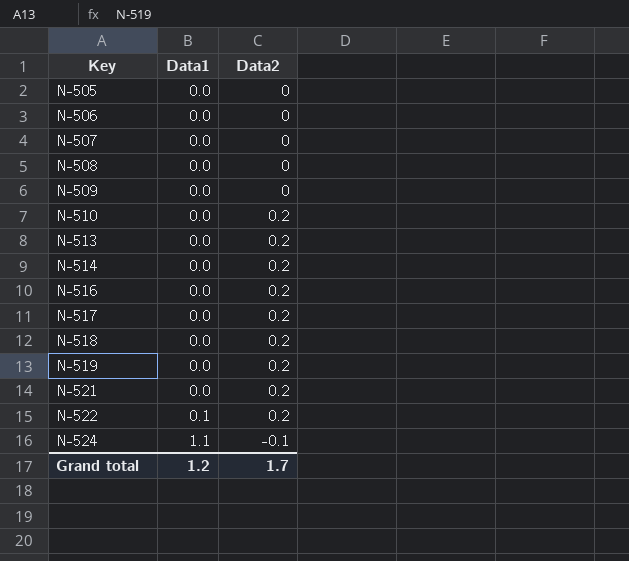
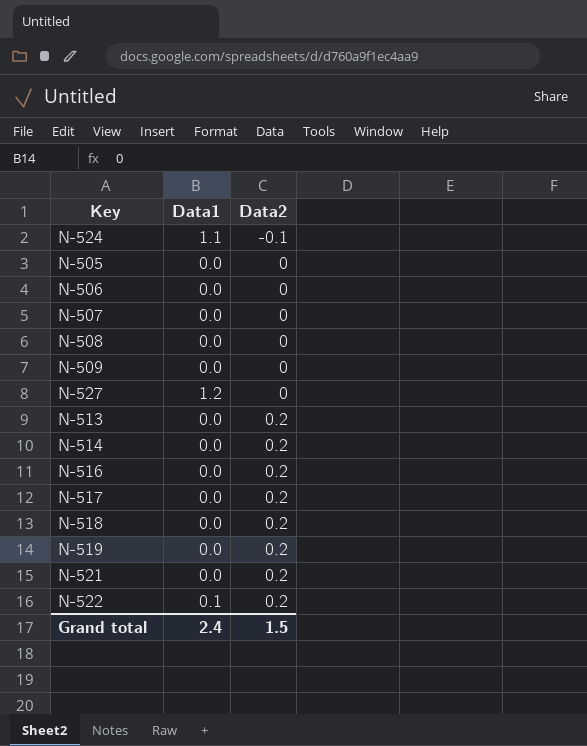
row order: Key ascending -> Data2 ascending
row N-510: 0.0 | 0.2 -> none
row N-527: none -> 1.2 | 0
Grand total | Data1: 1.2 -> 2.4
Grand total | Data2: 1.7 -> 1.5

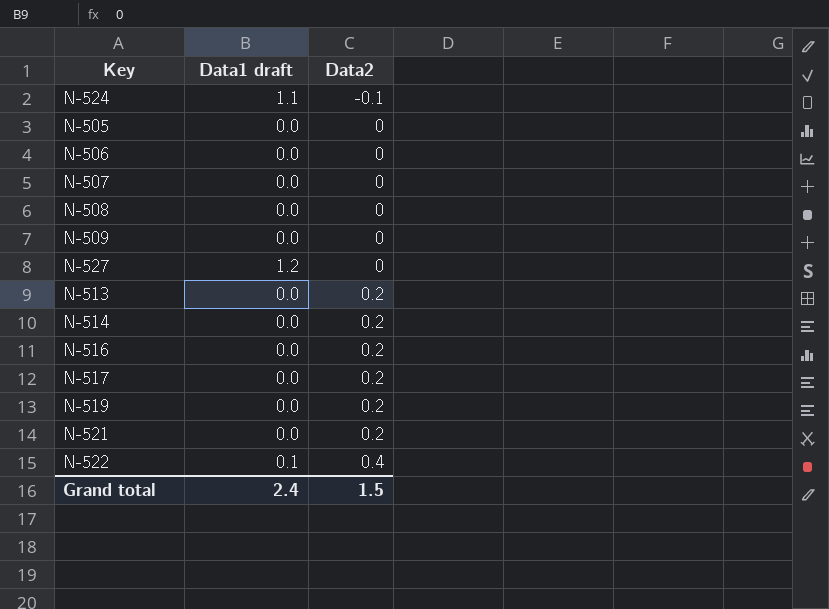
column name: Data1 -> Data1 draft
row N-518: 0.0 | 0.2 -> none
N-522 | Data2: 0.2 -> 0.4

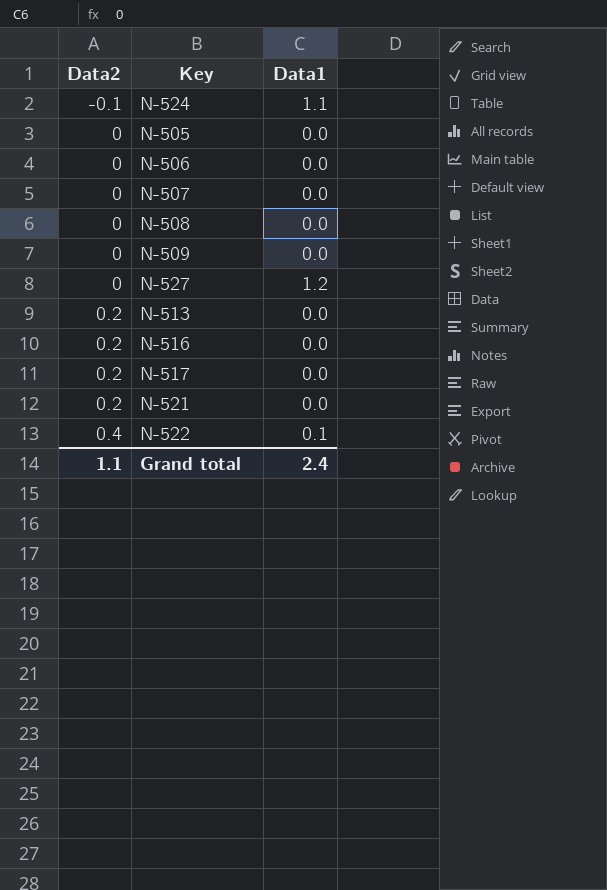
column Data2 | position: 3 -> 1
column name: Data1 draft -> Data1
row N-514: 0.0 | 0.2 -> none
row N-519: 0.0 | 0.2 -> none
Grand total | Data2: 1.5 -> 1.1

